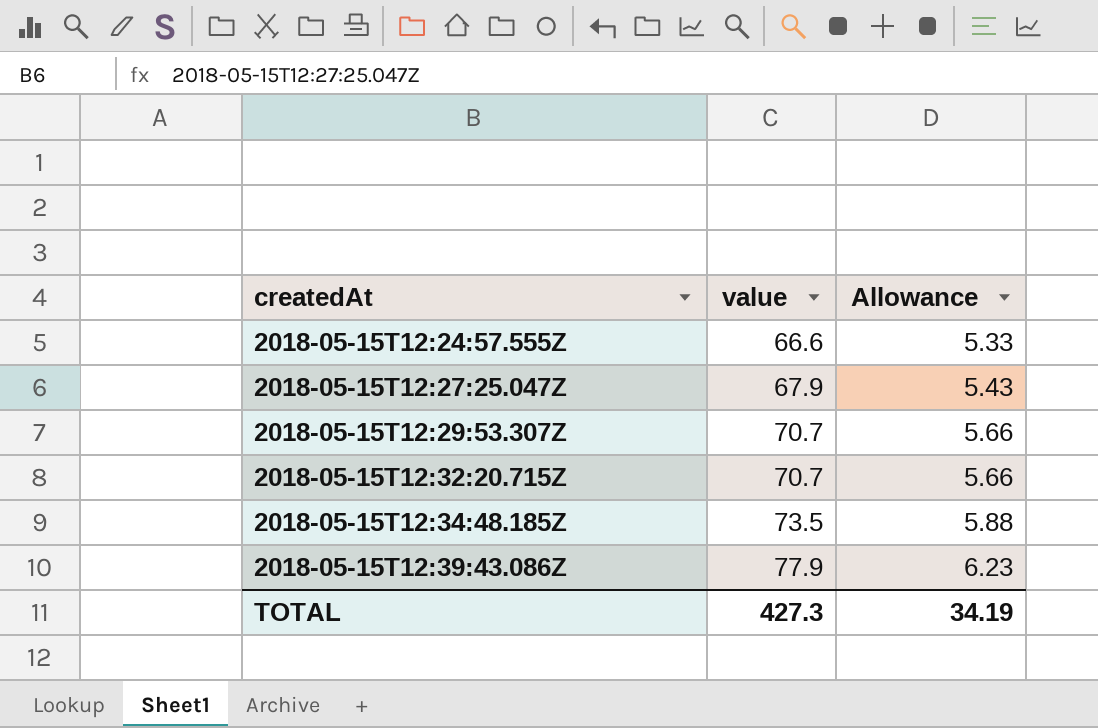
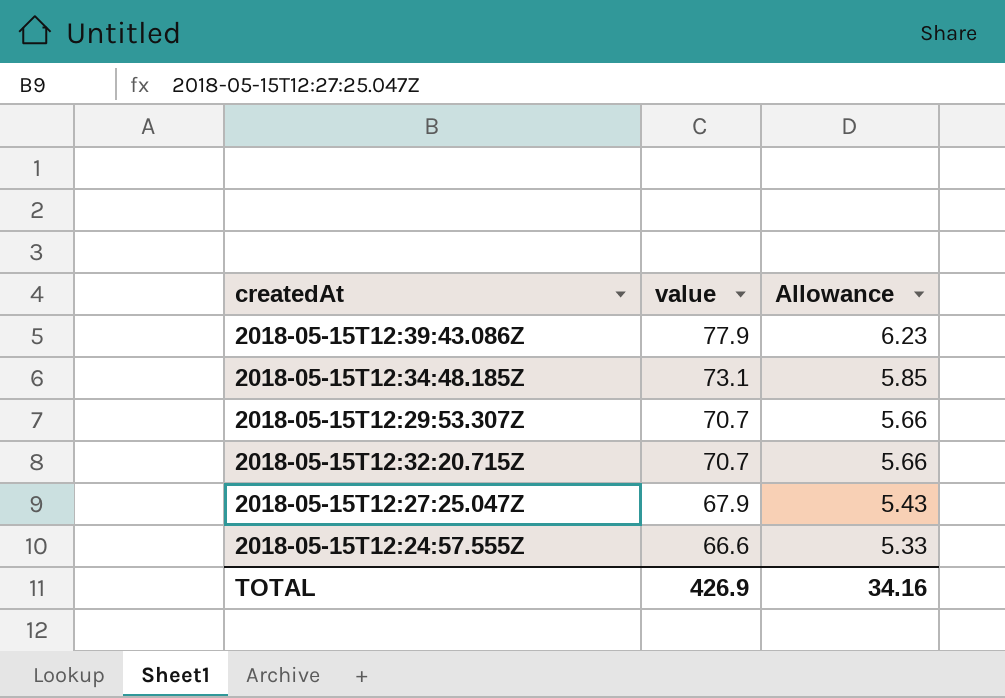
row order: createdAt ascending -> value descending
2018-05-15T12:34:48.185Z | value: 73.5 -> 73.1
2018-05-15T12:34:48.185Z | Allowance: 5.88 -> 5.85
TOTAL | value: 427.3 -> 426.9
TOTAL | Allowance: 34.19 -> 34.16

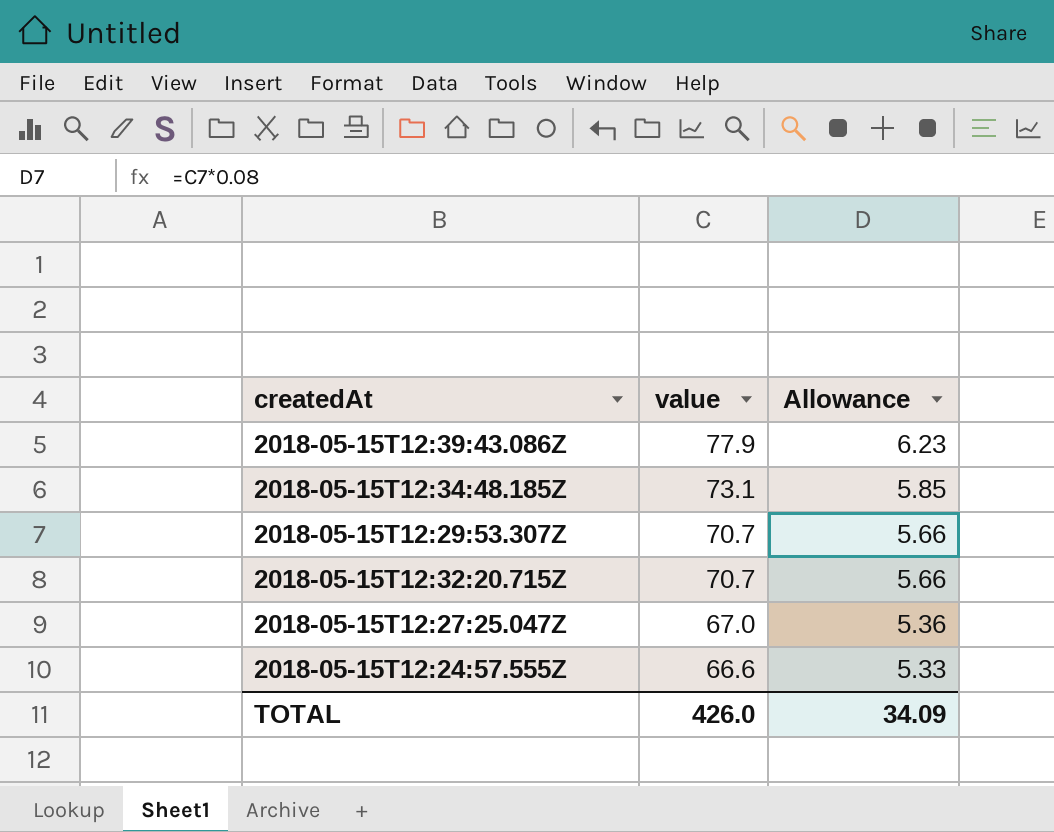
2018-05-15T12:27:25.047Z | value: 67.9 -> 67.0
2018-05-15T12:27:25.047Z | Allowance: 5.43 -> 5.36
TOTAL | value: 426.9 -> 426.0
TOTAL | Allowance: 34.16 -> 34.09

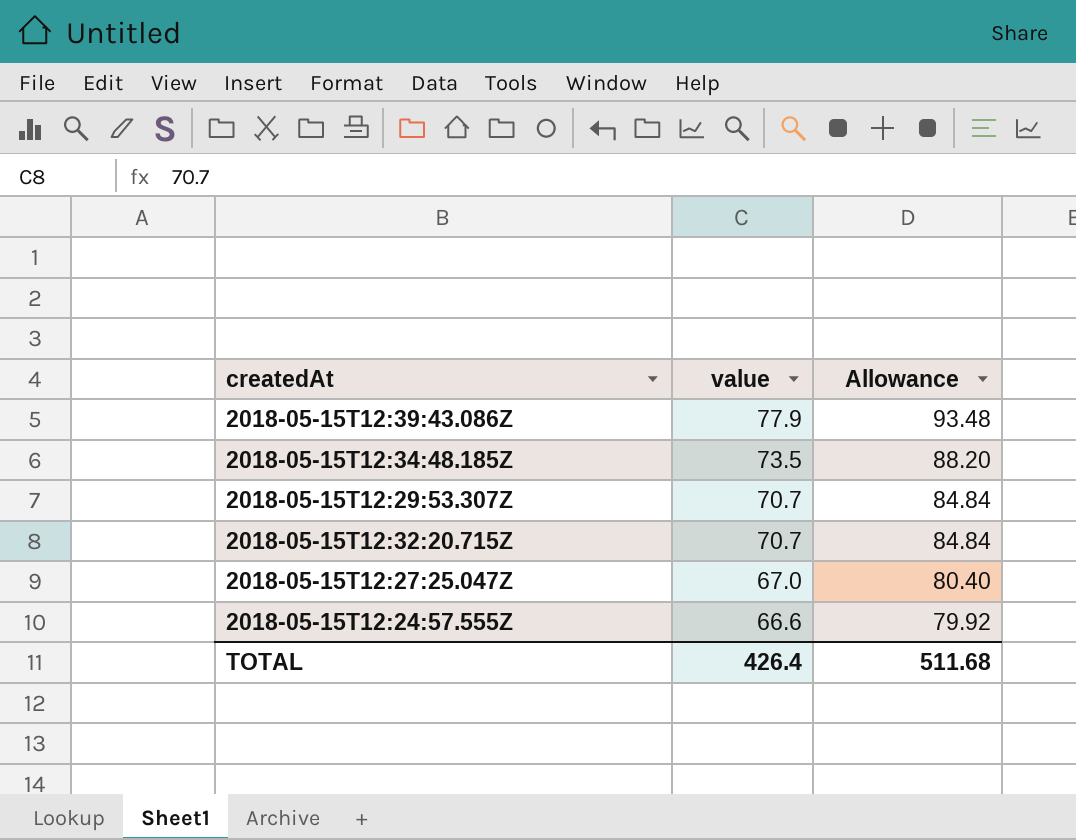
column Allowance | formula: [value] * 0.08 -> [value] * 1.2
2018-05-15T12:34:48.185Z | value: 73.1 -> 73.5
TOTAL | value: 426.0 -> 426.4
TOTAL | Allowance: 34.09 -> 511.68

